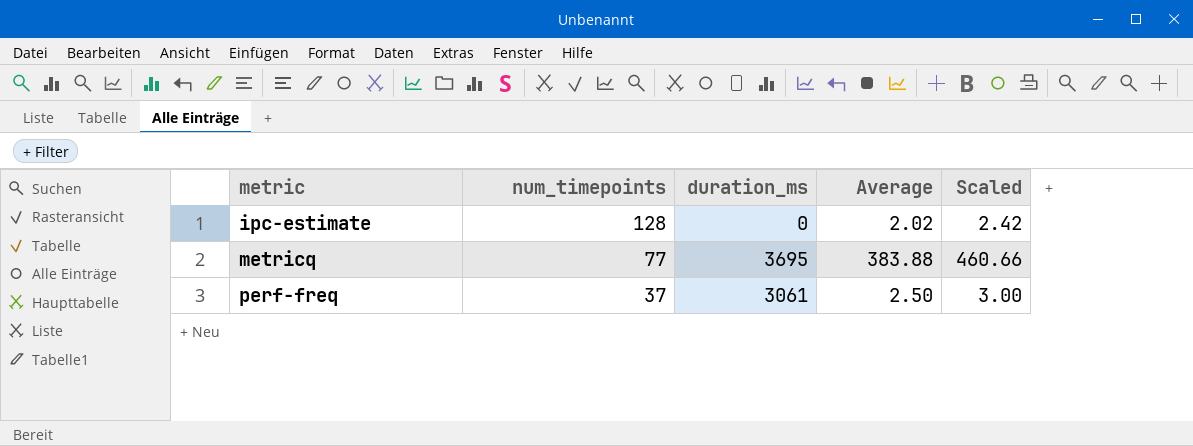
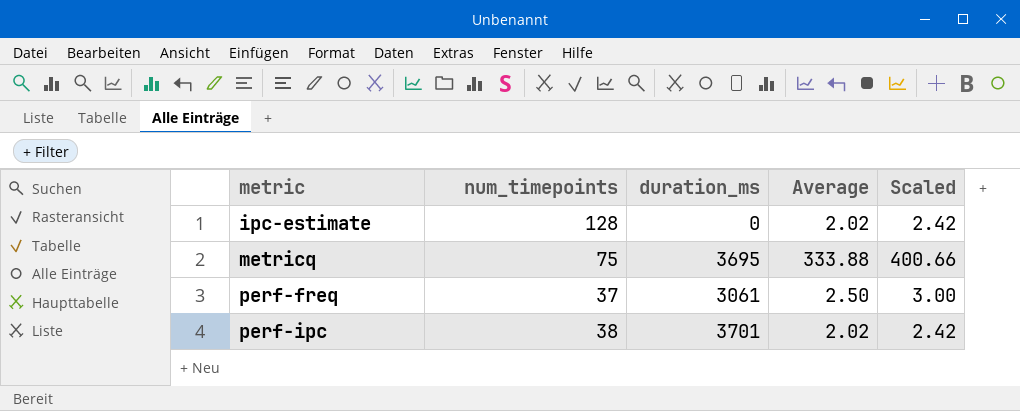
metricq | num_timepoints: 77 -> 75
metricq | Average: 383.88 -> 333.88
metricq | Scaled: 460.66 -> 400.66
row perf-ipc: none -> 38 | 3701 | 2.02 | 2.42

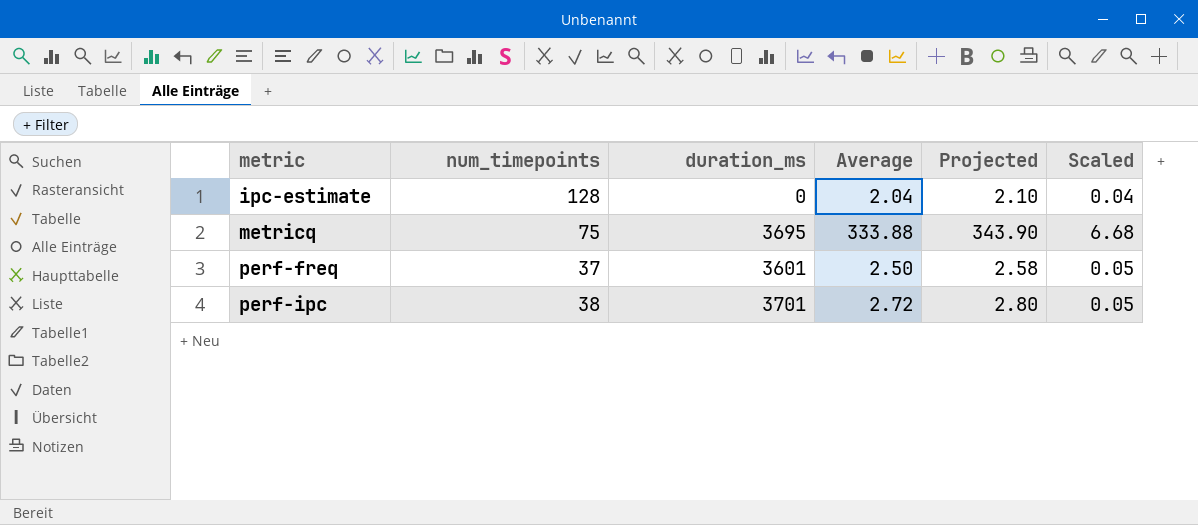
column Projected | formula: none -> [Average] * 1.03
column Scaled | formula: [Average] * 1.2 -> [Average] * 0.02
ipc-estimate | Average: 2.02 -> 2.04
perf-freq | duration_ms: 3061 -> 3601
perf-ipc | Average: 2.02 -> 2.72

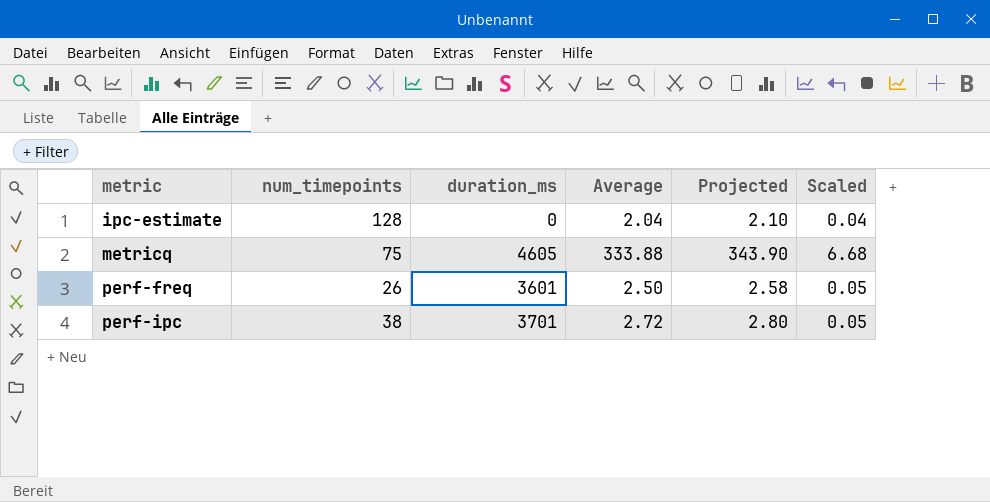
metricq | duration_ms: 3695 -> 4605
perf-freq | num_timepoints: 37 -> 26

